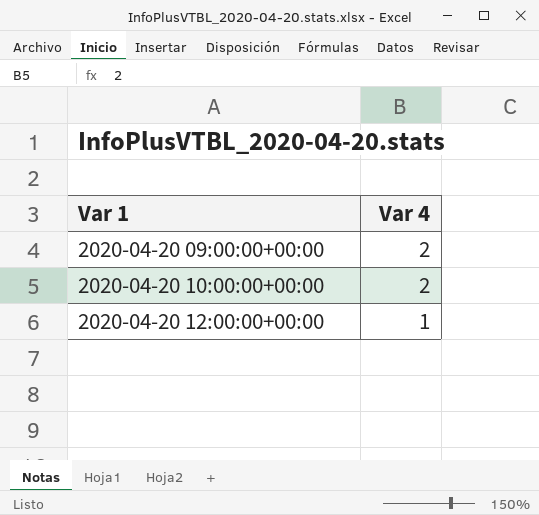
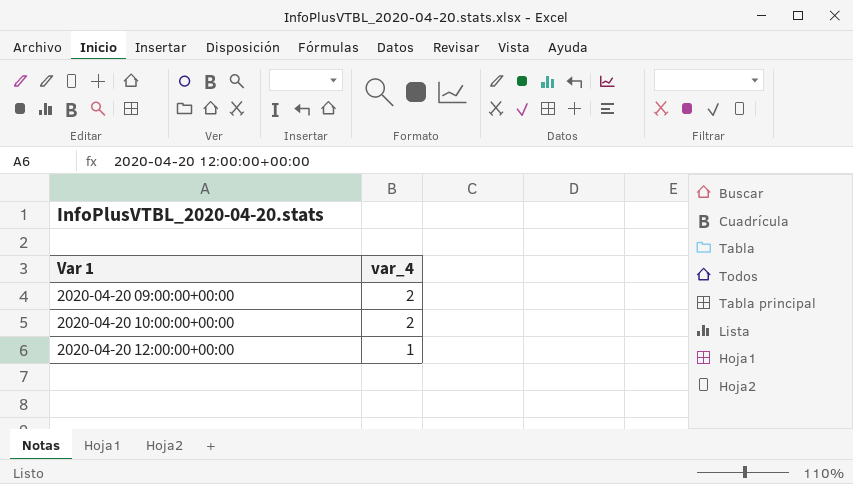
column name: Var 4 -> var_4

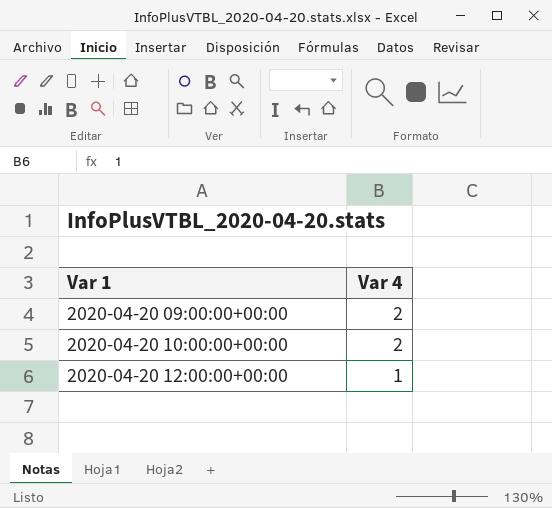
column name: var_4 -> Var 4

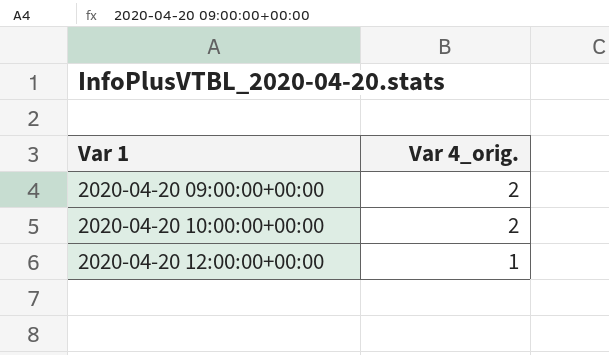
column name: Var 4 -> Var 4_orig.

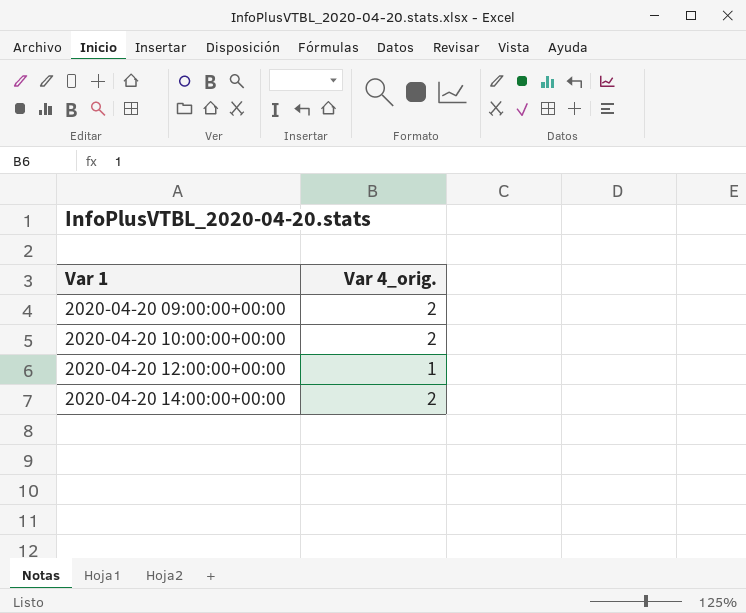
row 2020-04-20 14:00:00+00:00: none -> 2

